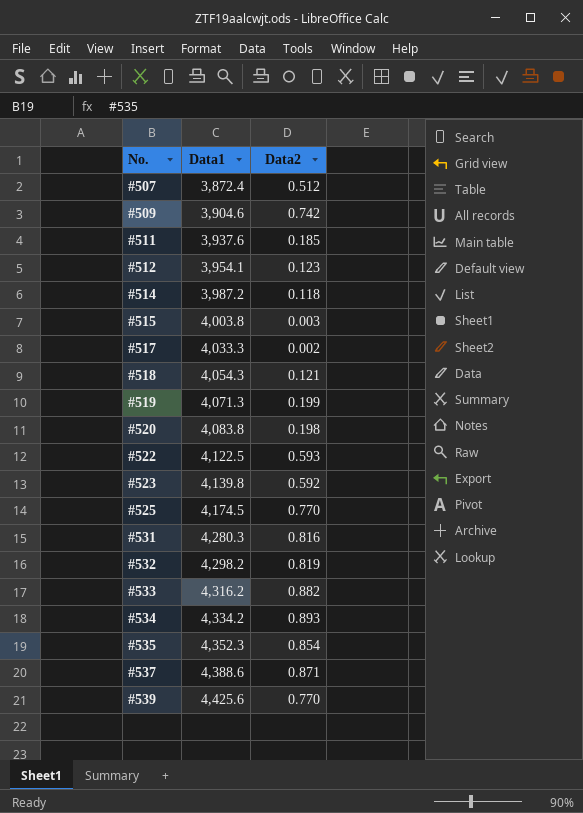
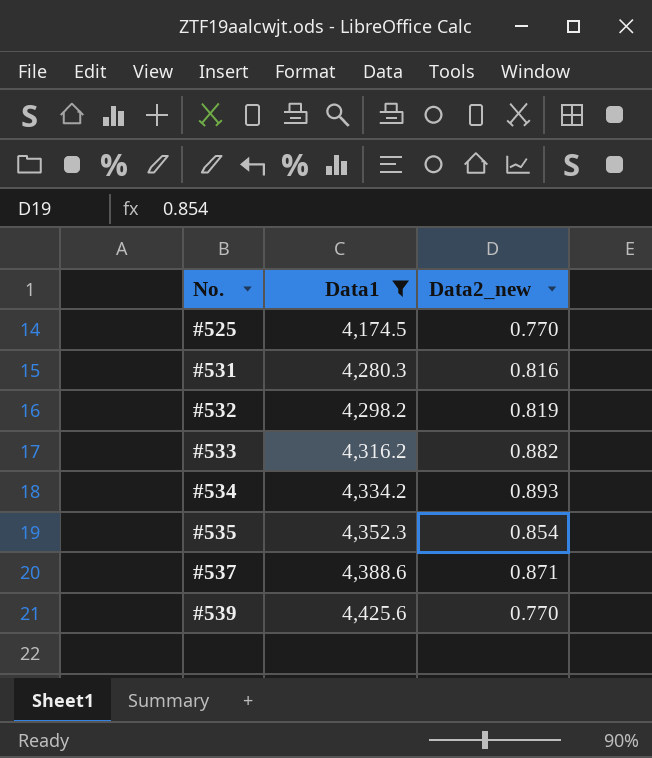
filter: none -> Data1 >= 4,174.5
column name: Data2 -> Data2_new

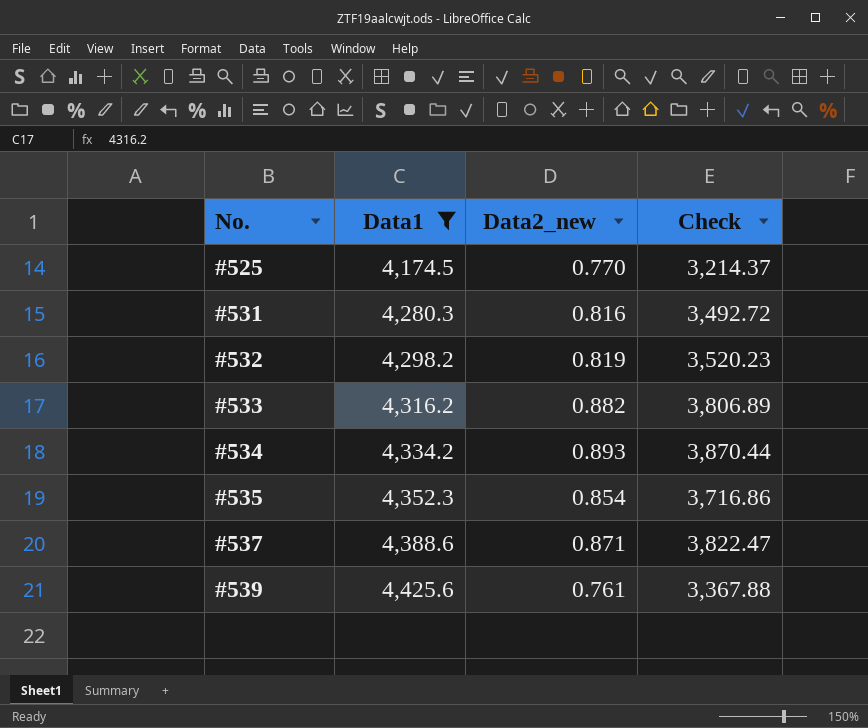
column Check | formula: none -> [Data1] * [Data2_new]
#539 | Data2_new: 0.770 -> 0.761

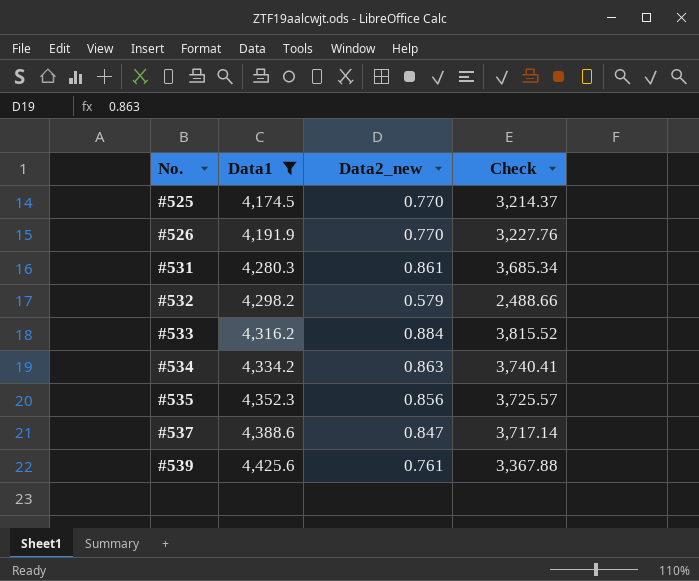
row #526: none -> 4,191.9 | 0.770 | 3,227.76
#531 | Data2_new: 0.816 -> 0.861
#531 | Check: 3,492.72 -> 3,685.34
#532 | Data2_new: 0.819 -> 0.579
#532 | Check: 3,520.23 -> 2,488.66
#533 | Data2_new: 0.882 -> 0.884
#533 | Check: 3,806.89 -> 3,815.52
#534 | Data2_new: 0.893 -> 0.863
#534 | Check: 3,870.44 -> 3,740.41
#535 | Data2_new: 0.854 -> 0.856
#535 | Check: 3,716.86 -> 3,725.57
#537 | Data2_new: 0.871 -> 0.847
#537 | Check: 3,822.47 -> 3,717.14

